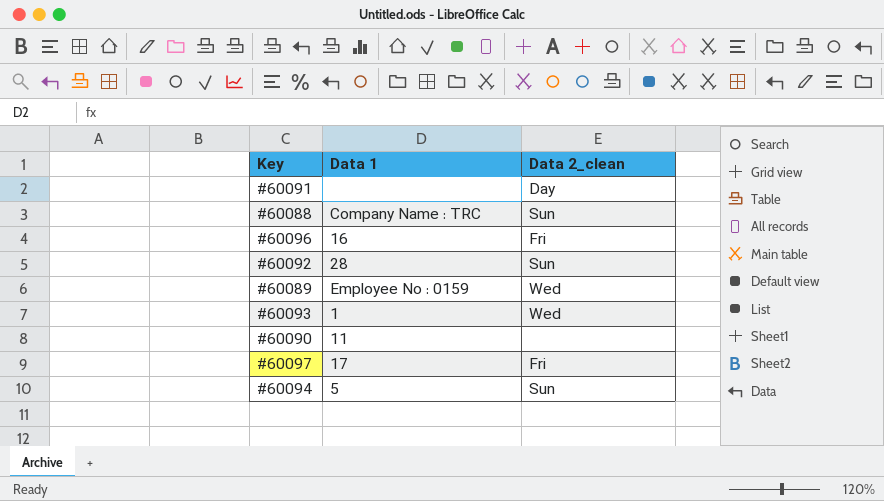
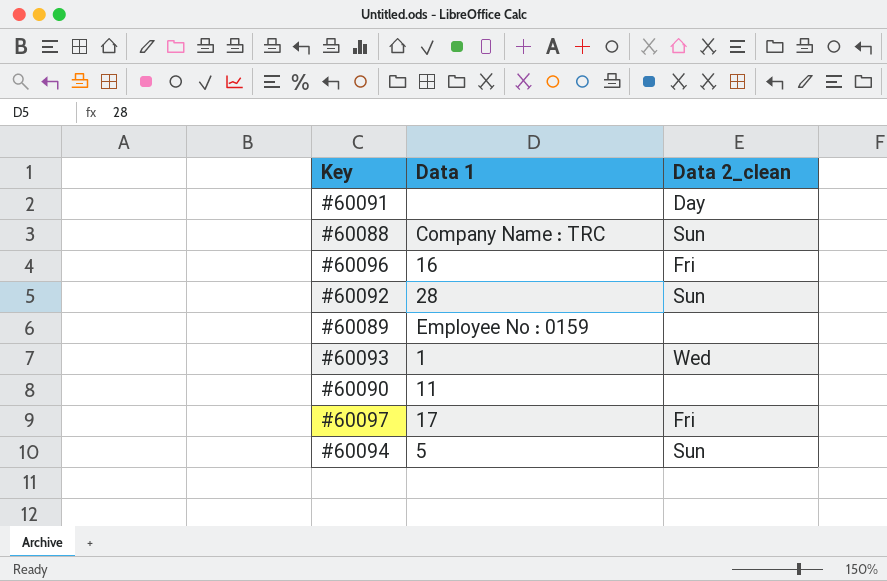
#60089 | Data 2_clean: Wed -> none

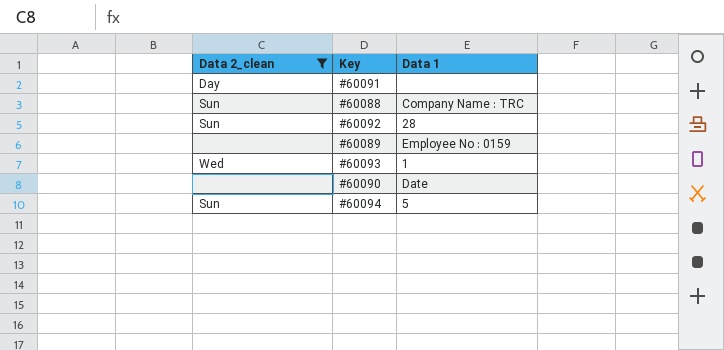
filter: none -> Data 2_clean != Fri
column Data 2_clean | position: 3 -> 1
#60090 | Data 1: 11 -> Date

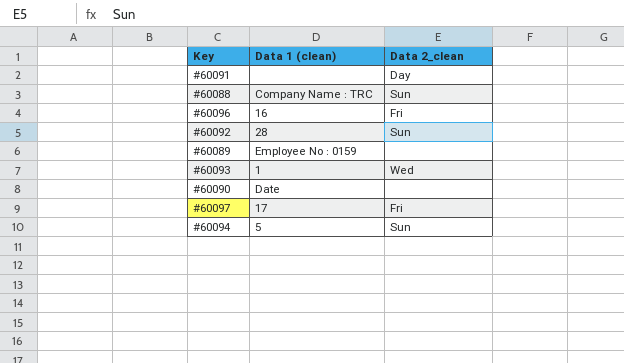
filter: Data 2_clean != Fri -> none
column name: Data 1 -> Data 1 (clean)
column Data 2_clean | position: 1 -> 3

